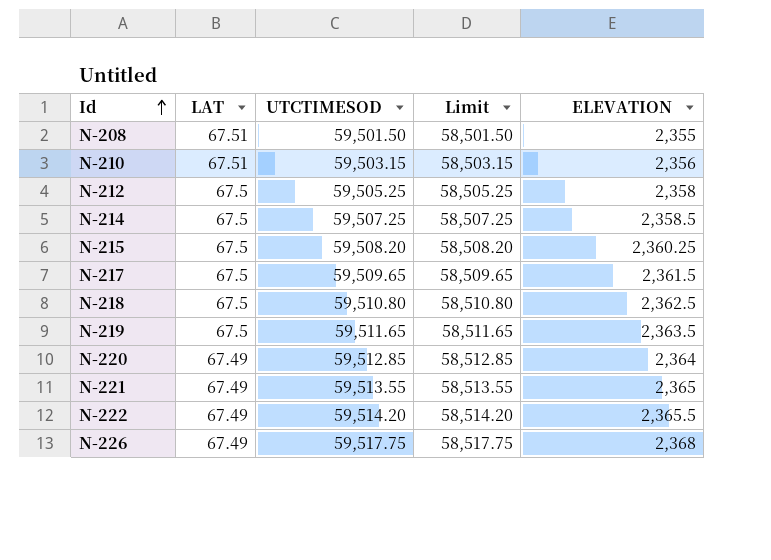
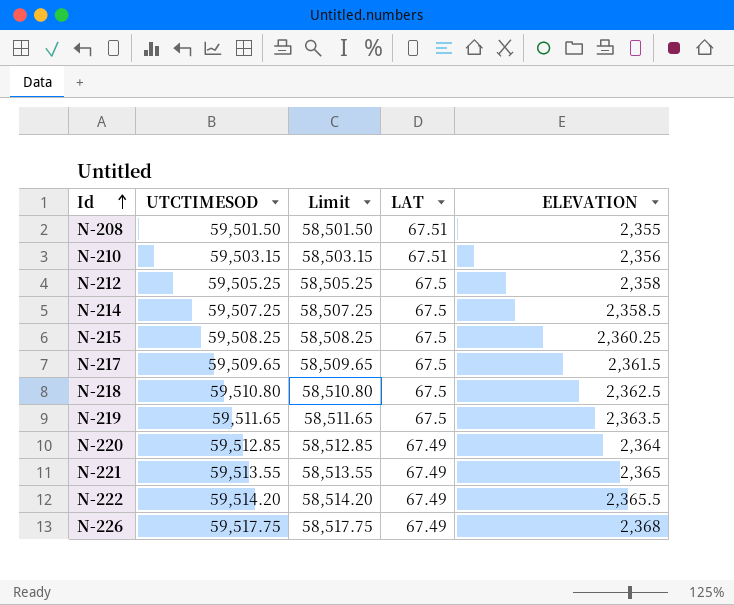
column LAT | position: 2 -> 4
N-215 | UTCTIMESOD: 59,508.20 -> 59,508.25
N-215 | Limit: 58,508.20 -> 58,508.25

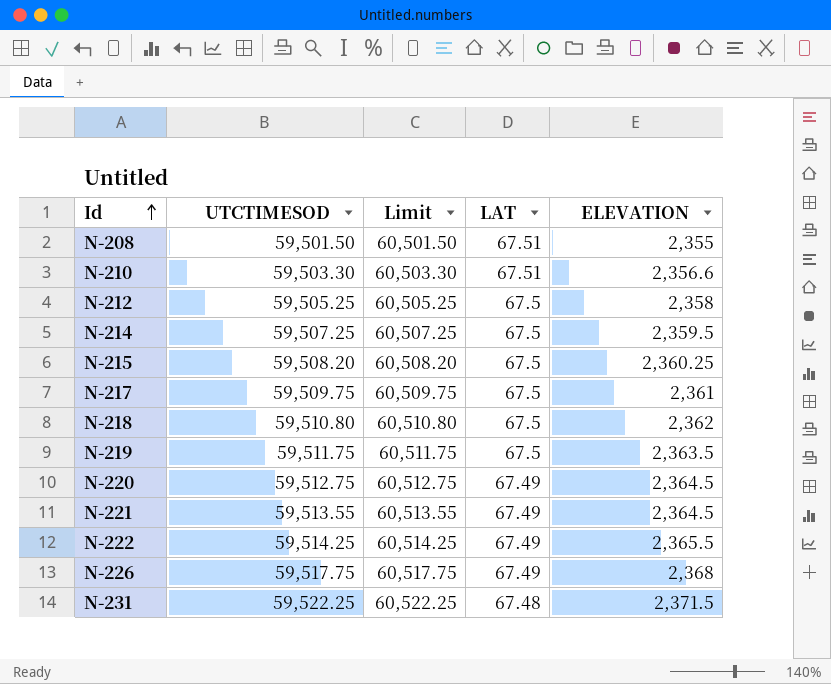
column Limit | formula: [UTCTIMESOD] - 1000 -> [UTCTIMESOD] + 1000
N-210 | UTCTIMESOD: 59,503.15 -> 59,503.30
N-210 | ELEVATION: 2,356 -> 2,356.6
N-214 | ELEVATION: 2,358.5 -> 2,359.5
N-215 | UTCTIMESOD: 59,508.25 -> 59,508.20
N-217 | UTCTIMESOD: 59,509.65 -> 59,509.75
N-217 | ELEVATION: 2,361.5 -> 2,361
N-218 | ELEVATION: 2,362.5 -> 2,362
N-219 | UTCTIMESOD: 59,511.65 -> 59,511.75
N-220 | UTCTIMESOD: 59,512.85 -> 59,512.75
N-220 | ELEVATION: 2,364 -> 2,364.5
N-221 | ELEVATION: 2,365 -> 2,364.5
N-222 | UTCTIMESOD: 59,514.20 -> 59,514.25
row N-231: none -> 59,522.25 | 60,522.25 | 67.48 | 2,371.5

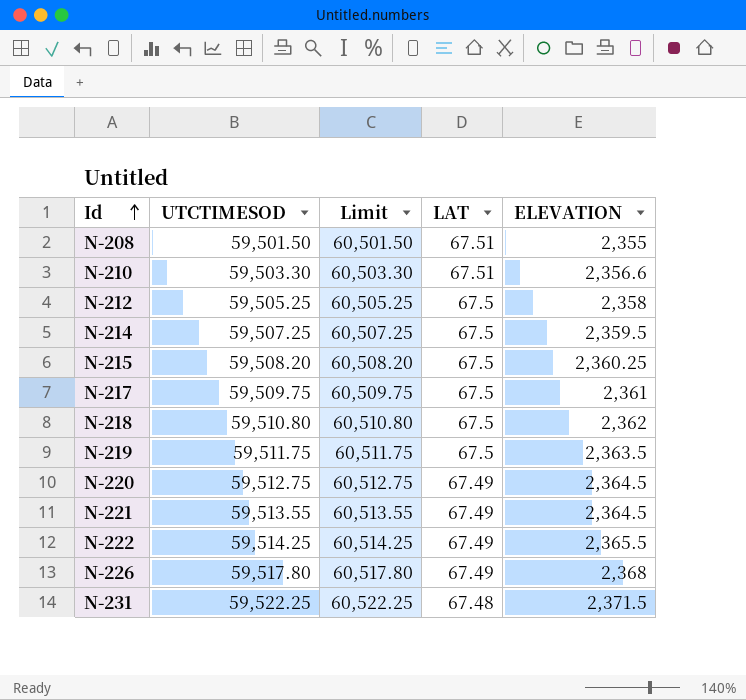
N-226 | UTCTIMESOD: 59,517.75 -> 59,517.80
N-226 | Limit: 60,517.75 -> 60,517.80

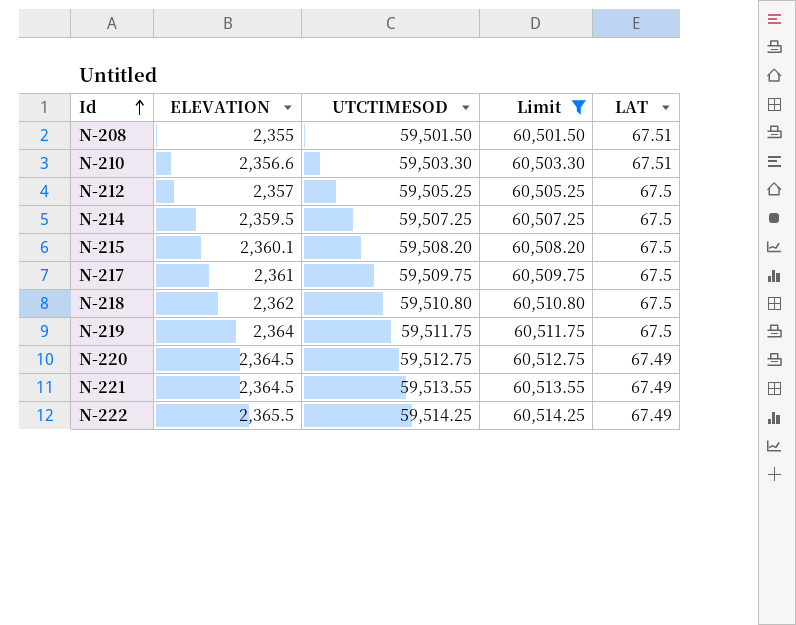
filter: none -> Limit <= 60,514.25
column ELEVATION | position: 5 -> 2
N-212 | ELEVATION: 2,358 -> 2,357
N-215 | ELEVATION: 2,360.25 -> 2,360.1
N-219 | ELEVATION: 2,363.5 -> 2,364

